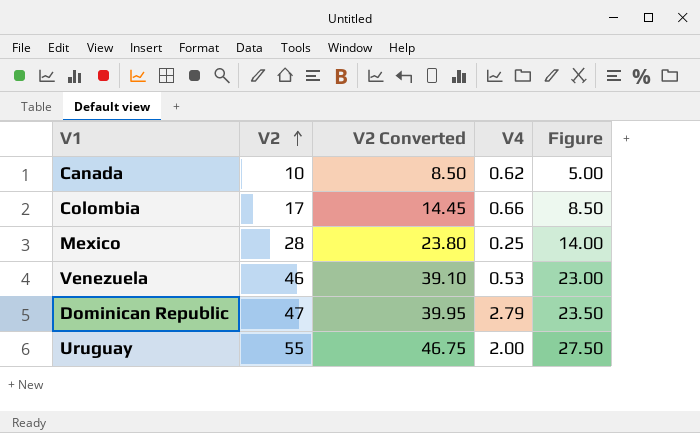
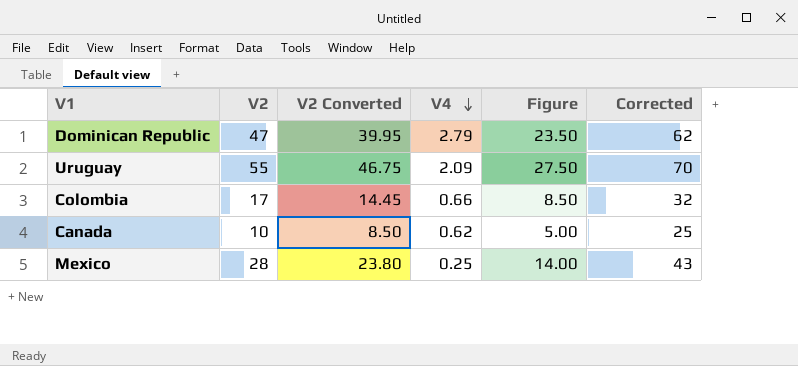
row order: V2 ascending -> V4 descending
column Corrected | formula: none -> [V2] + 15
row Venezuela: 46 | 39.10 | 0.53 | 23.00 -> none
Uruguay | V4: 2.00 -> 2.09

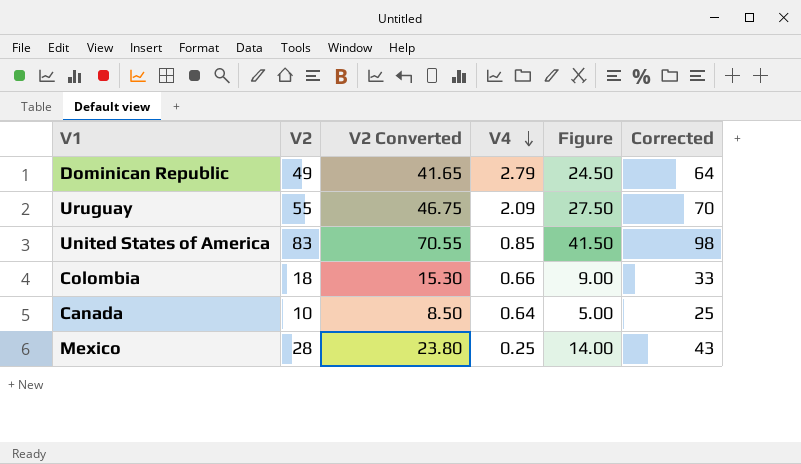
Dominican Republic | V2: 47 -> 49
Dominican Republic | V2 Converted: 39.95 -> 41.65
Dominican Republic | Figure: 23.50 -> 24.50
Dominican Republic | Corrected: 62 -> 64
row United States of America: none -> 83 | 70.55 | 0.85 | 41.50 | 98
Colombia | V2: 17 -> 18
Colombia | V2 Converted: 14.45 -> 15.30
Colombia | Figure: 8.50 -> 9.00
Colombia | Corrected: 32 -> 33
Canada | V4: 0.62 -> 0.64

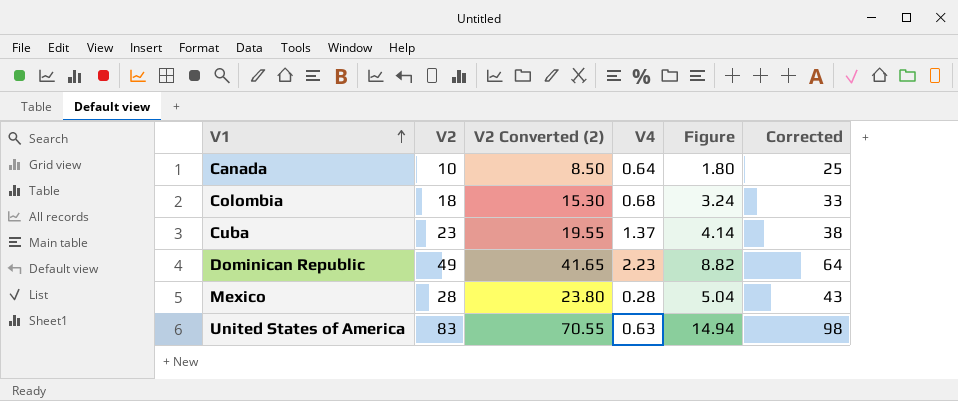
row order: V4 descending -> V1 ascending
column name: V2 Converted -> V2 Converted (2)
column Figure | formula: [V2] * 0.5 -> [V2] * 0.18
row Uruguay: 55 | 46.75 | 2.09 | 27.50 | 70 -> none
Colombia | V4: 0.66 -> 0.68
row Cuba: none -> 23 | 19.55 | 1.37 | 4.14 | 38
Dominican Republic | V4: 2.79 -> 2.23
Mexico | V4: 0.25 -> 0.28
United States of America | V4: 0.85 -> 0.63

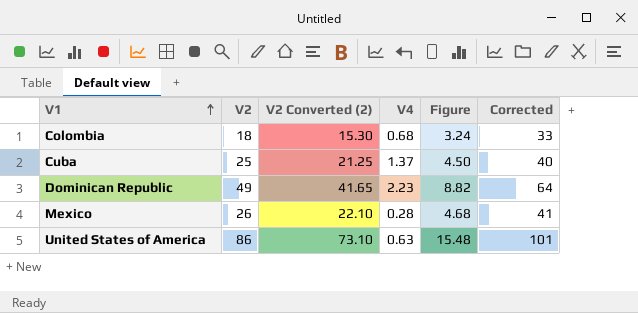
row Canada: 10 | 8.50 | 0.64 | 1.80 | 25 -> none
Cuba | V2: 23 -> 25
Cuba | V2 Converted (2): 19.55 -> 21.25
Cuba | Figure: 4.14 -> 4.50
Cuba | Corrected: 38 -> 40
Mexico | V2: 28 -> 26
Mexico | V2 Converted (2): 23.80 -> 22.10
Mexico | Figure: 5.04 -> 4.68
Mexico | Corrected: 43 -> 41
United States of America | V2: 83 -> 86
United States of America | V2 Converted (2): 70.55 -> 73.10
United States of America | Figure: 14.94 -> 15.48
United States of America | Corrected: 98 -> 101

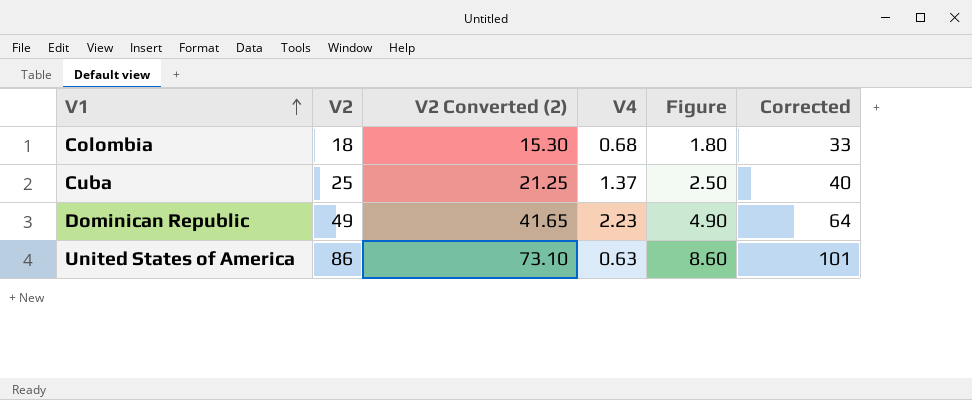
column Figure | formula: [V2] * 0.18 -> [V2] * 0.1
row Mexico: 26 | 22.10 | 0.28 | 4.68 | 41 -> none

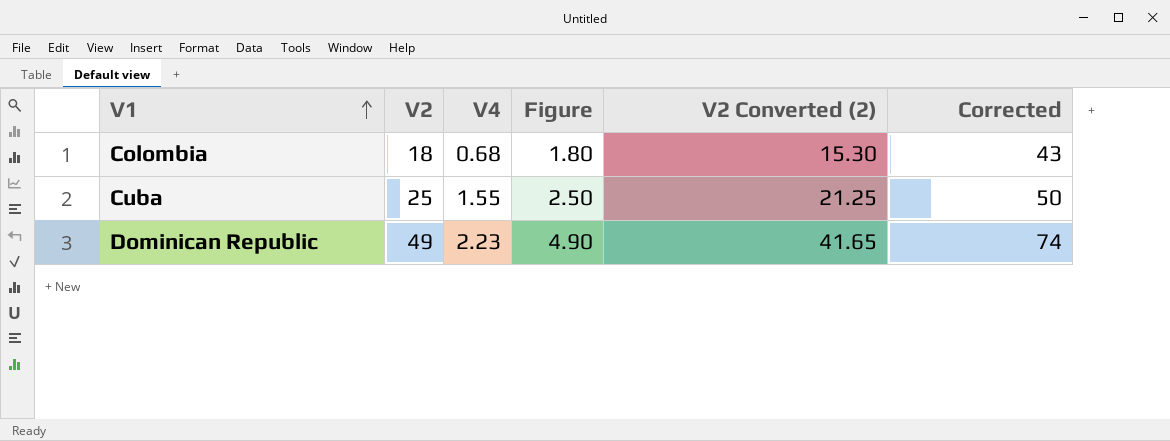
column V2 Converted (2) | position: 3 -> 5
column Corrected | formula: [V2] + 15 -> [V2] + 25
row United States of America: 86 | 73.10 | 0.63 | 8.60 | 101 -> none
Cuba | V4: 1.37 -> 1.55

